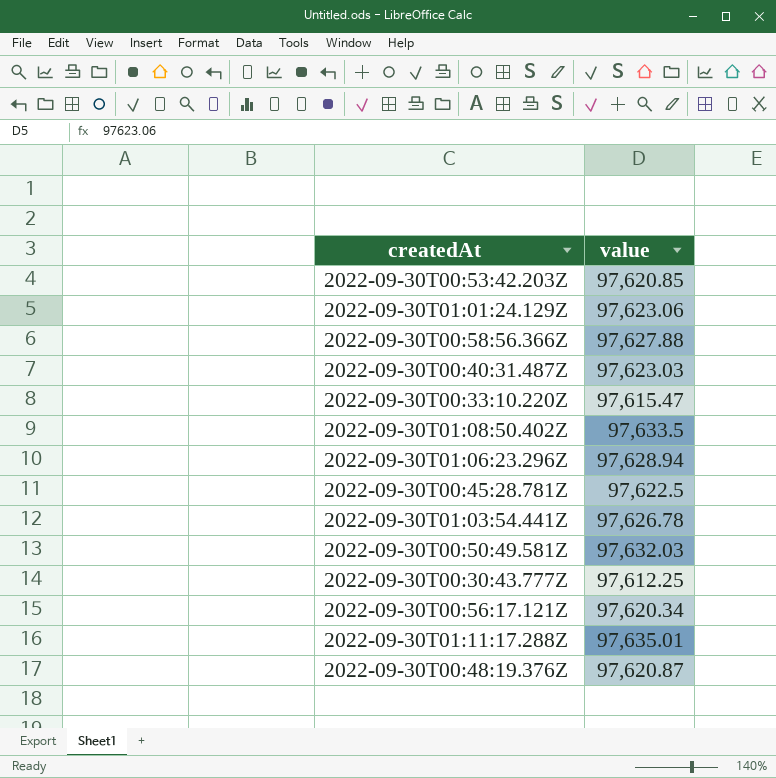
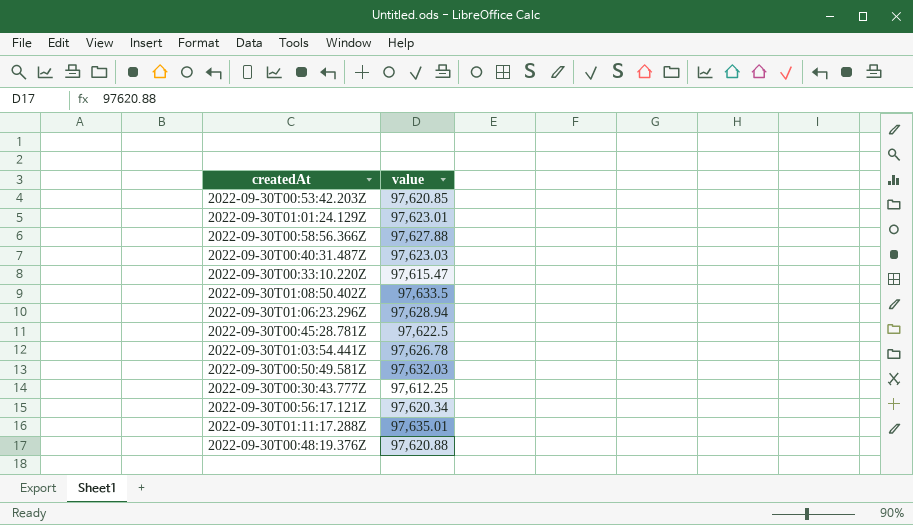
2022-09-30T01:01:24.129Z | value: 97,623.06 -> 97,623.01
2022-09-30T00:48:19.376Z | value: 97,620.87 -> 97,620.88

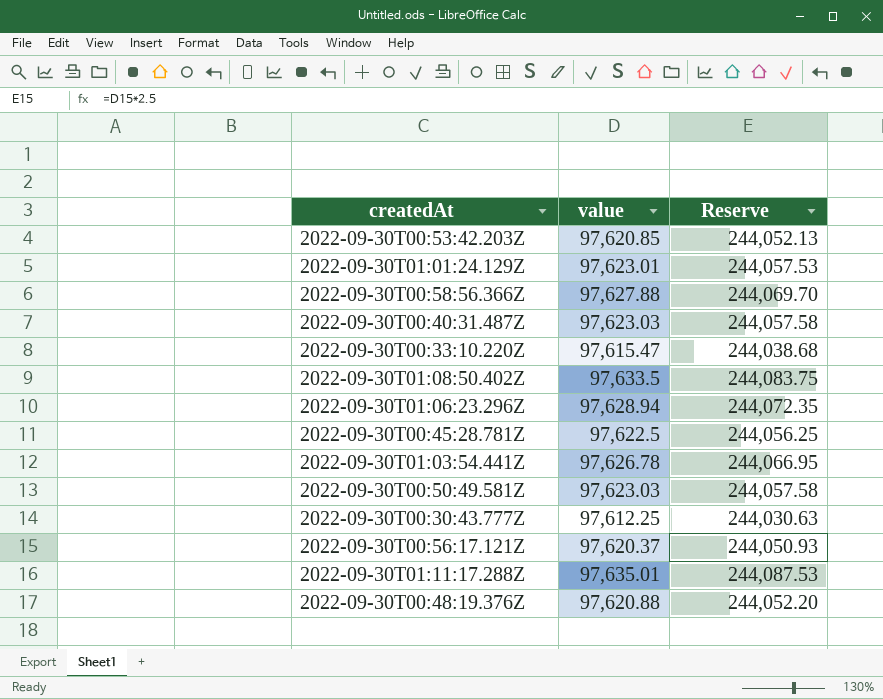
column Reserve | formula: none -> [value] * 2.5
2022-09-30T00:50:49.581Z | value: 97,632.03 -> 97,623.03
2022-09-30T00:56:17.121Z | value: 97,620.34 -> 97,620.37

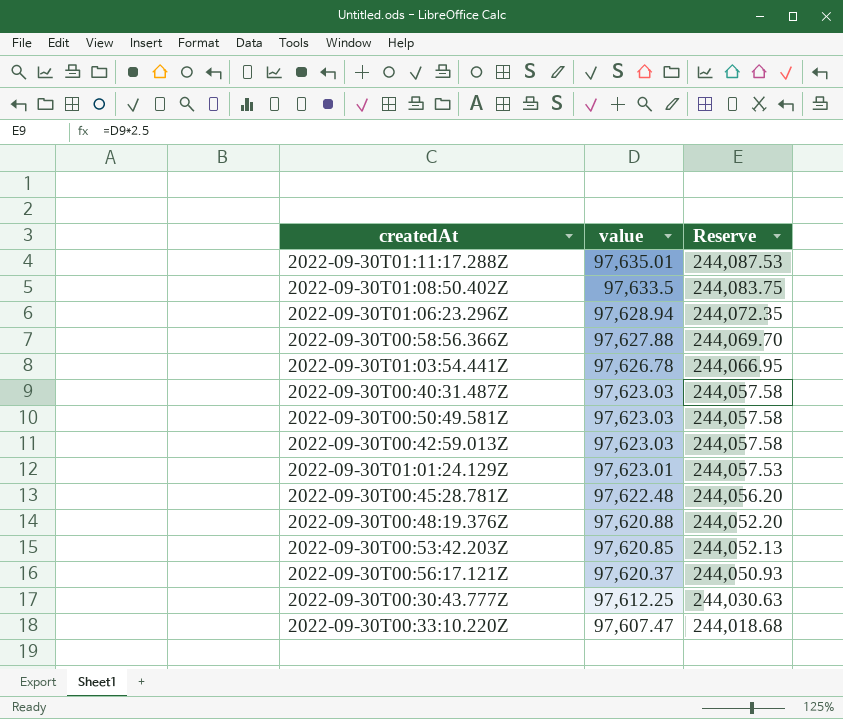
row order: none -> value descending
row 2022-09-30T00:42:59.013Z: none -> 97,623.03 | 244,057.58
2022-09-30T00:45:28.781Z | value: 97,622.5 -> 97,622.48
2022-09-30T00:45:28.781Z | Reserve: 244,056.25 -> 244,056.20
2022-09-30T00:33:10.220Z | value: 97,615.47 -> 97,607.47
2022-09-30T00:33:10.220Z | Reserve: 244,038.68 -> 244,018.68

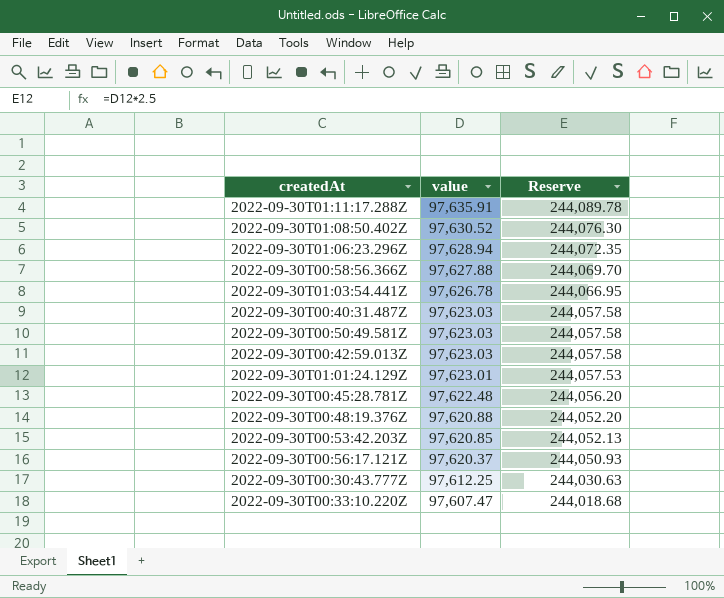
2022-09-30T01:11:17.288Z | value: 97,635.01 -> 97,635.91
2022-09-30T01:11:17.288Z | Reserve: 244,087.53 -> 244,089.78
2022-09-30T01:08:50.402Z | value: 97,633.5 -> 97,630.52
2022-09-30T01:08:50.402Z | Reserve: 244,083.75 -> 244,076.30

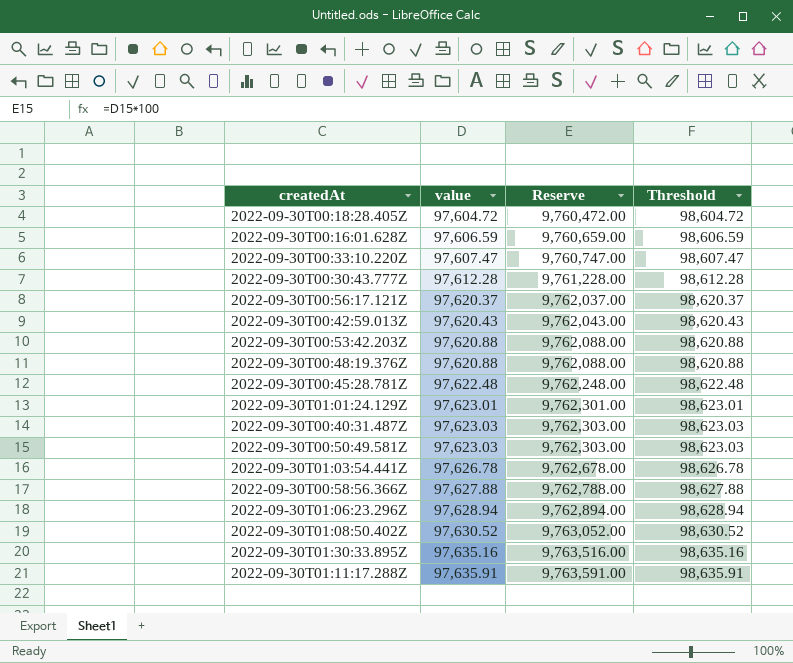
row order: value descending -> value ascending
column Reserve | formula: [value] * 2.5 -> [value] * 100
column Threshold | formula: none -> [value] + 1000
row 2022-09-30T00:18:28.405Z: none -> 97,604.72 | 9,760,472.00 | 98,604.72
row 2022-09-30T00:16:01.628Z: none -> 97,606.59 | 9,760,659.00 | 98,606.59
2022-09-30T00:30:43.777Z | value: 97,612.25 -> 97,612.28
2022-09-30T00:42:59.013Z | value: 97,623.03 -> 97,620.43
2022-09-30T00:53:42.203Z | value: 97,620.85 -> 97,620.88
row 2022-09-30T01:30:33.895Z: none -> 97,635.16 | 9,763,516.00 | 98,635.16

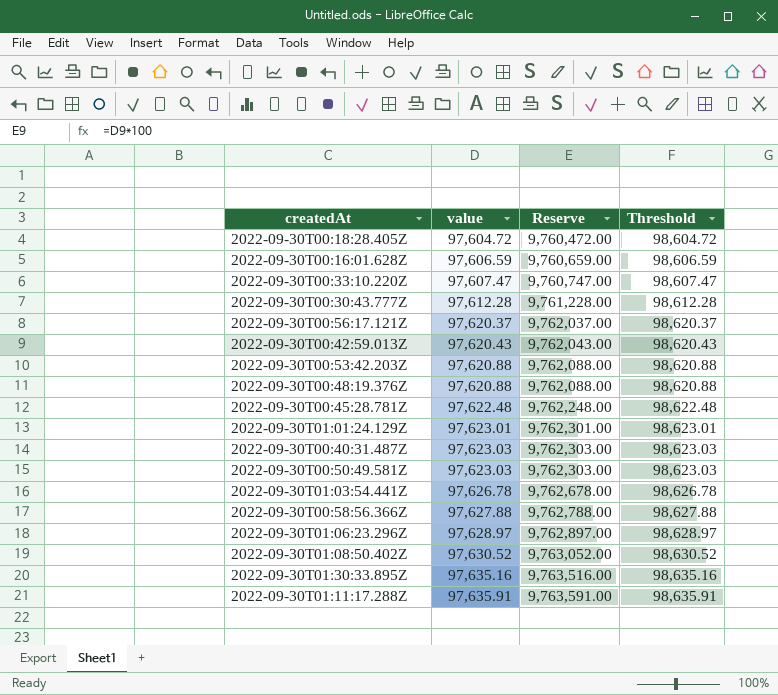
2022-09-30T01:06:23.296Z | value: 97,628.94 -> 97,628.97
2022-09-30T01:06:23.296Z | Reserve: 9,762,894.00 -> 9,762,897.00
2022-09-30T01:06:23.296Z | Threshold: 98,628.94 -> 98,628.97

